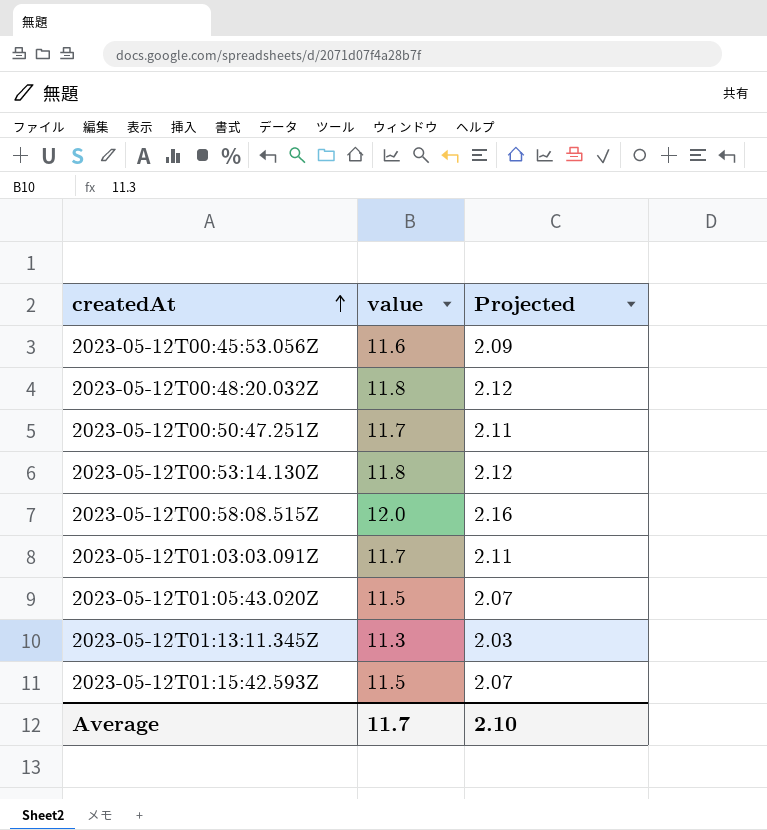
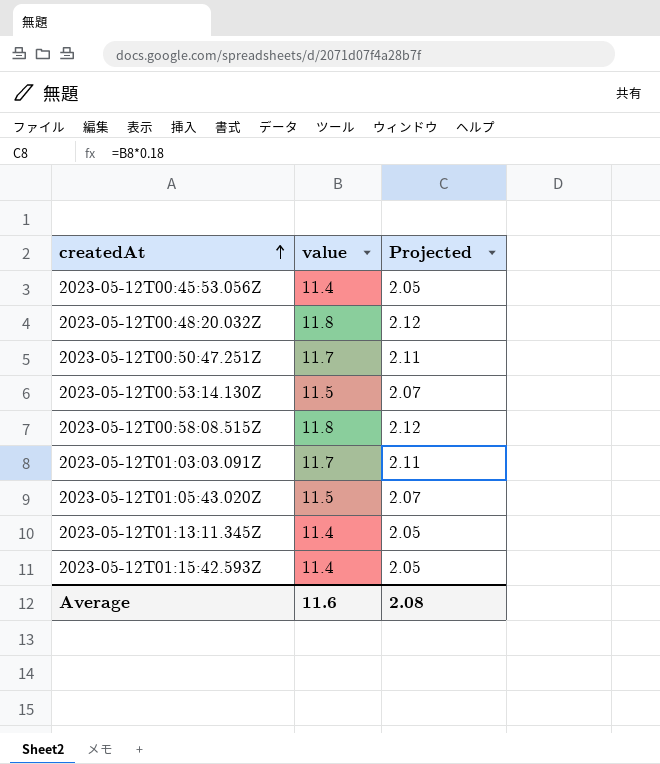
2023-05-12T00:45:53.056Z | value: 11.6 -> 11.4
2023-05-12T00:45:53.056Z | Projected: 2.09 -> 2.05
2023-05-12T00:53:14.130Z | value: 11.8 -> 11.5
2023-05-12T00:53:14.130Z | Projected: 2.12 -> 2.07
2023-05-12T00:58:08.515Z | value: 12.0 -> 11.8
2023-05-12T00:58:08.515Z | Projected: 2.16 -> 2.12
2023-05-12T01:13:11.345Z | value: 11.3 -> 11.4
2023-05-12T01:13:11.345Z | Projected: 2.03 -> 2.05
2023-05-12T01:15:42.593Z | value: 11.5 -> 11.4
2023-05-12T01:15:42.593Z | Projected: 2.07 -> 2.05
Average | value: 11.7 -> 11.6
Average | Projected: 2.10 -> 2.08

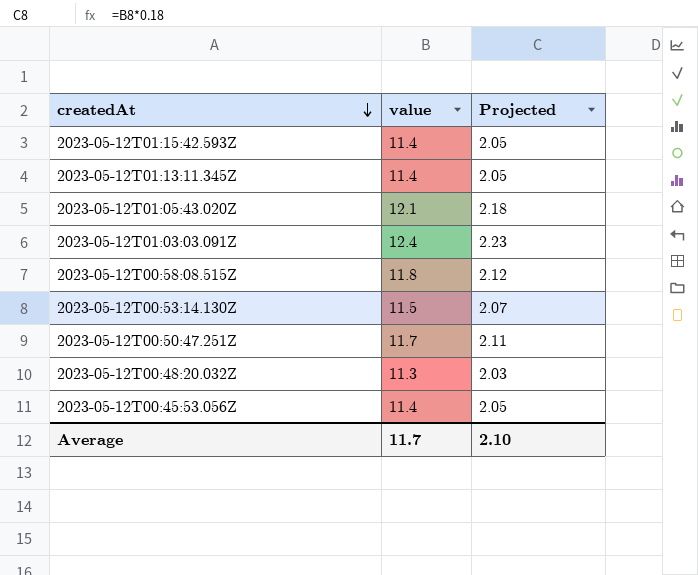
row order: createdAt ascending -> createdAt descending
2023-05-12T01:05:43.020Z | value: 11.5 -> 12.1
2023-05-12T01:05:43.020Z | Projected: 2.07 -> 2.18
2023-05-12T01:03:03.091Z | value: 11.7 -> 12.4
2023-05-12T01:03:03.091Z | Projected: 2.11 -> 2.23
2023-05-12T00:48:20.032Z | value: 11.8 -> 11.3
2023-05-12T00:48:20.032Z | Projected: 2.12 -> 2.03
Average | value: 11.6 -> 11.7
Average | Projected: 2.08 -> 2.10

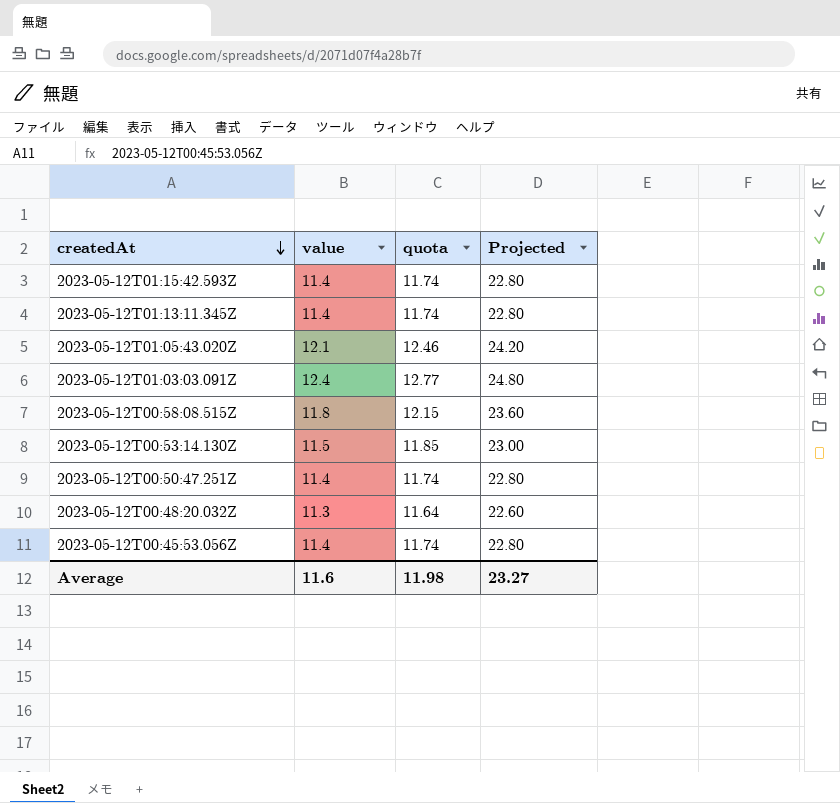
column quota | formula: none -> [value] * 1.03
column Projected | formula: [value] * 0.18 -> [value] * 2
2023-05-12T00:50:47.251Z | value: 11.7 -> 11.4
Average | value: 11.7 -> 11.6
Average | Projected: 2.10 -> 23.27

